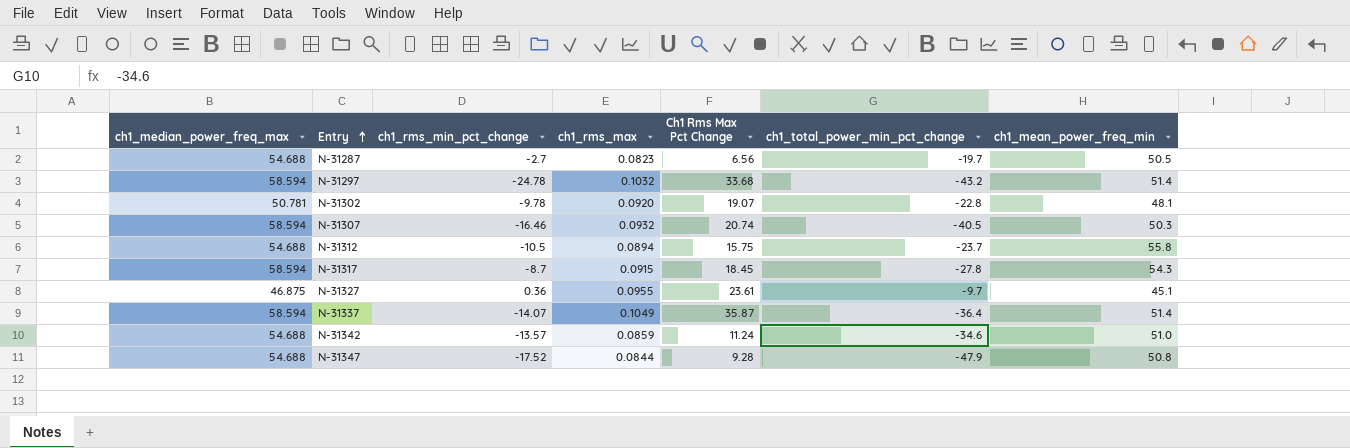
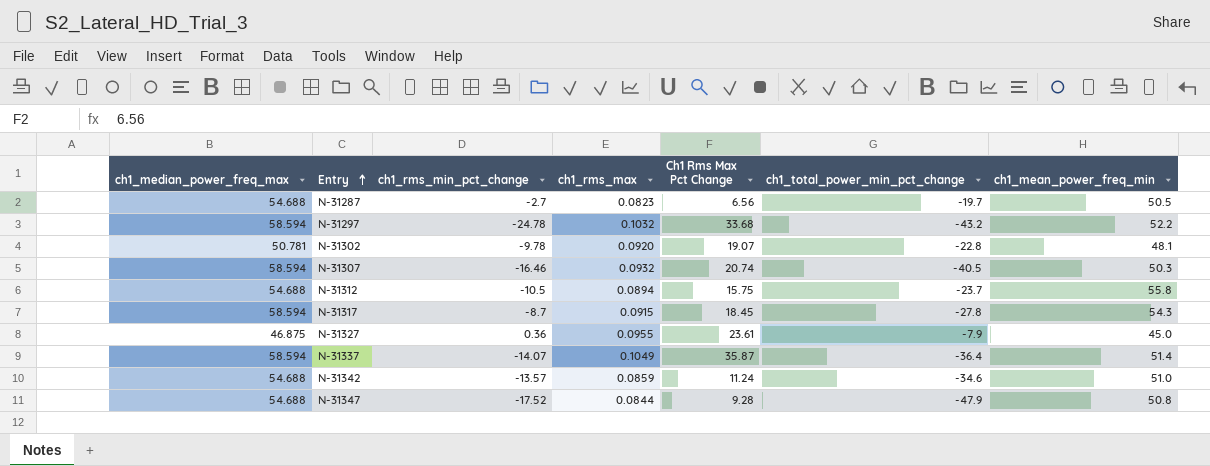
N-31297 | ch1_mean_power_freq_min: 51.4 -> 52.2
N-31327 | ch1_total_power_min_pct_change: -9.7 -> -7.9
N-31327 | ch1_mean_power_freq_min: 45.1 -> 45.0

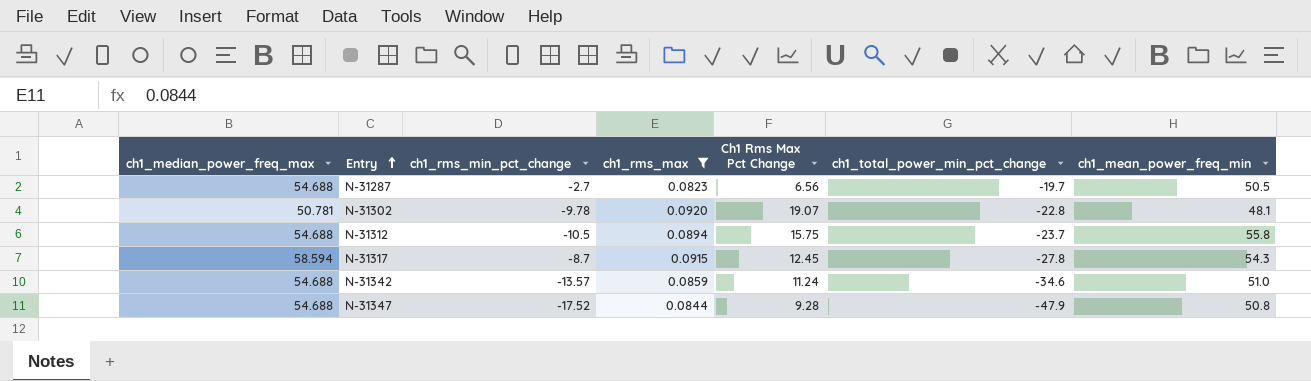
filter: none -> ch1_rms_max <= 0.0920
N-31317 | Ch1 Rms Max Pct Change: 18.45 -> 12.45

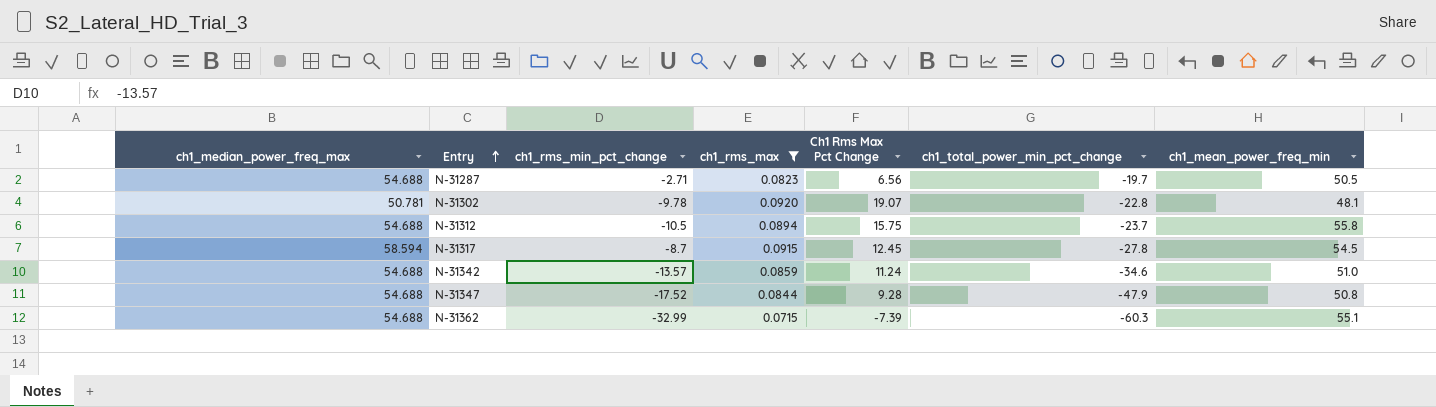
N-31287 | ch1_rms_min_pct_change: -2.7 -> -2.71
N-31317 | ch1_mean_power_freq_min: 54.3 -> 54.5
row N-31362: none -> 54.688 | -32.99 | 0.0715 | -7.39 | -60.3 | 55.1

